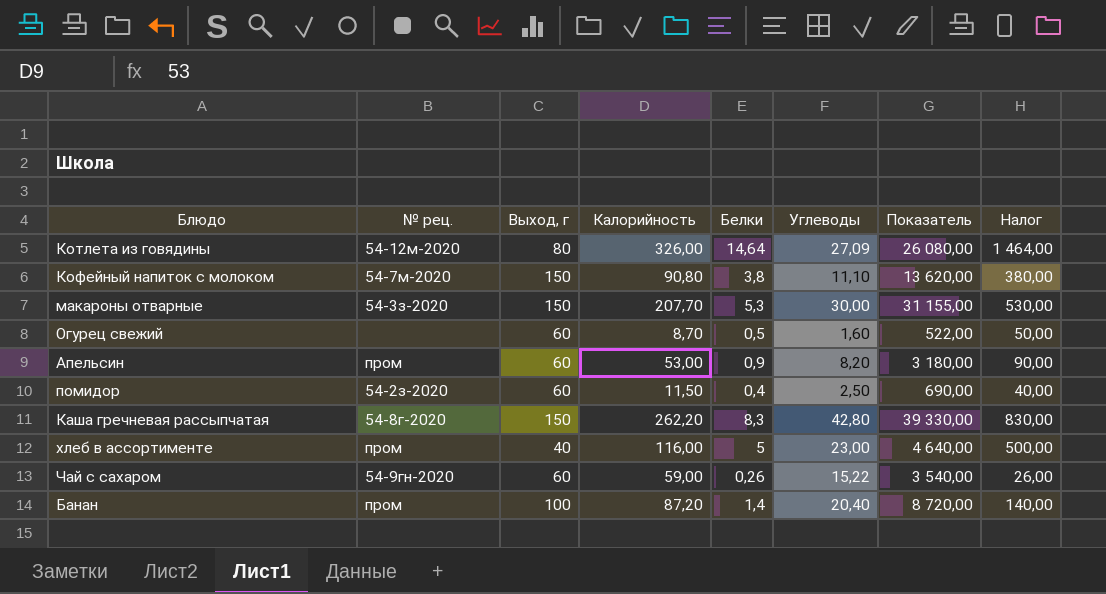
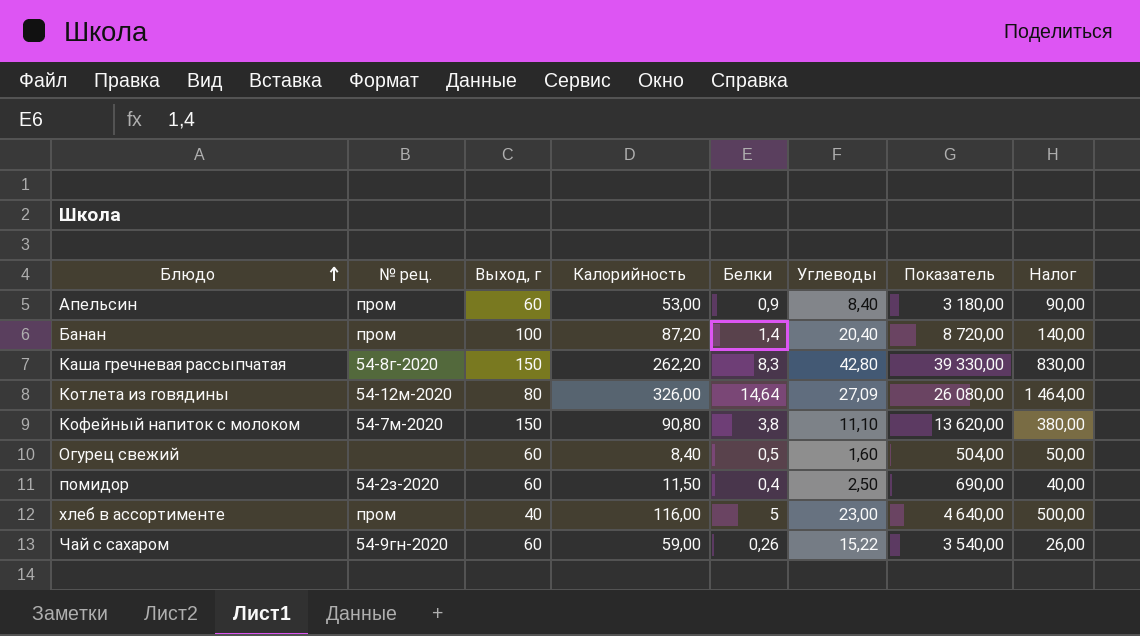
row order: none -> Блюдо ascending
row макароны отварные: 54-3з-2020 | 150 | 207,70 | 5,3 | 30,00 | 31 155,00 | 530,00 -> none
Апельсин | Углеводы: 8,20 -> 8,40
Огурец свежий | Калорийность: 8,70 -> 8,40
Огурец свежий | Показатель: 522,00 -> 504,00

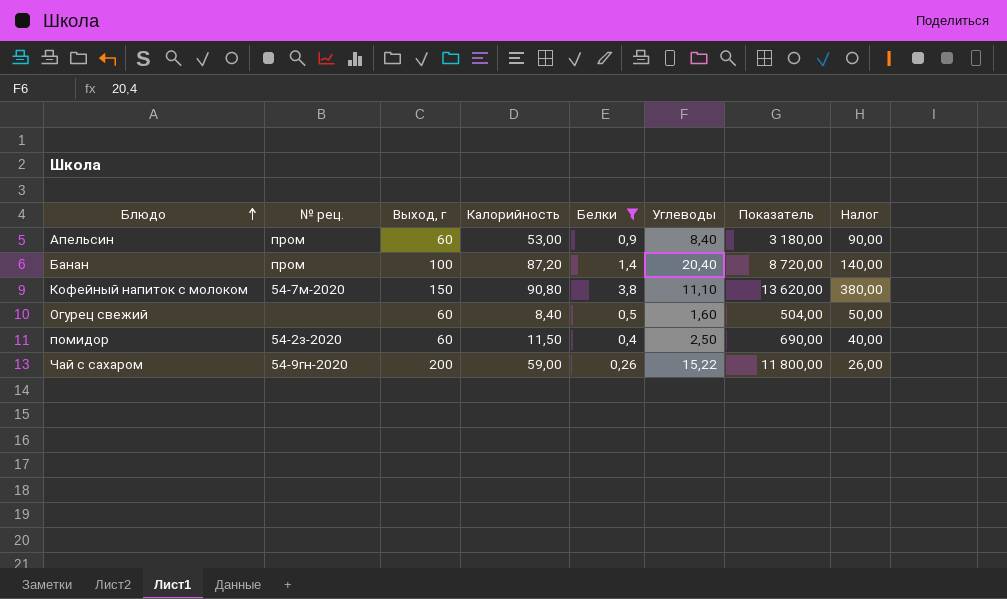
filter: none -> Белки <= 3,8
Чай с сахаром | Выход, г: 60 -> 200
Чай с сахаром | Показатель: 3 540,00 -> 11 800,00

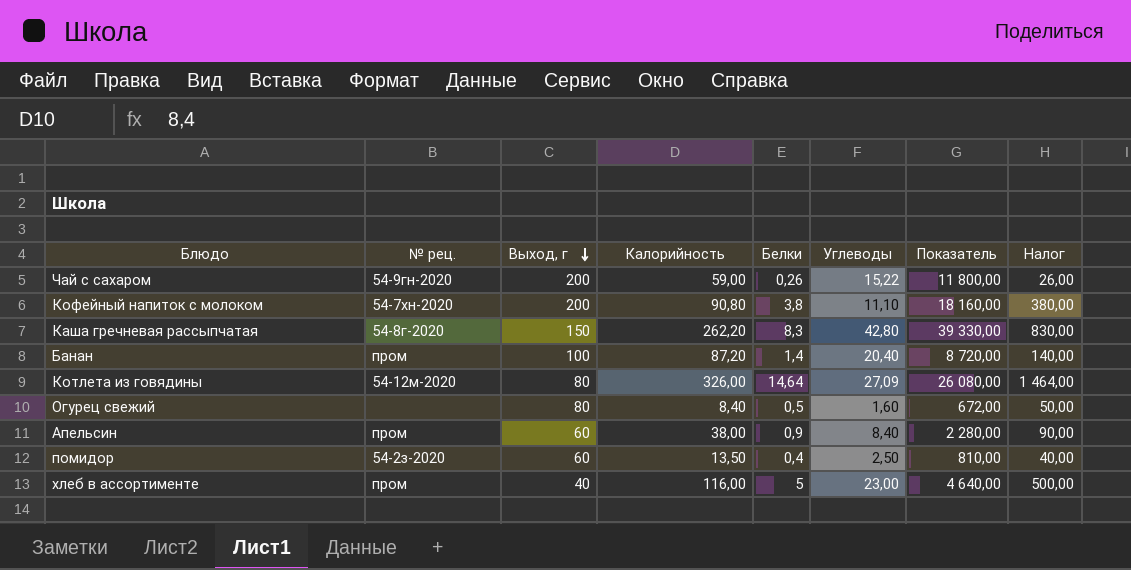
filter: Белки <= 3,8 -> none
row order: Блюдо ascending -> Выход, г descending
Кофейный напиток с молоком | № рец.: 54-7м-2020 -> 54-7хн-2020
Кофейный напиток с молоком | Выход, г: 150 -> 200
Кофейный напиток с молоком | Показатель: 13 620,00 -> 18 160,00
Огурец свежий | Выход, г: 60 -> 80
Огурец свежий | Показатель: 504,00 -> 672,00
Апельсин | Калорийность: 53,00 -> 38,00
Апельсин | Показатель: 3 180,00 -> 2 280,00
помидор | Калорийность: 11,50 -> 13,50
помидор | Показатель: 690,00 -> 810,00

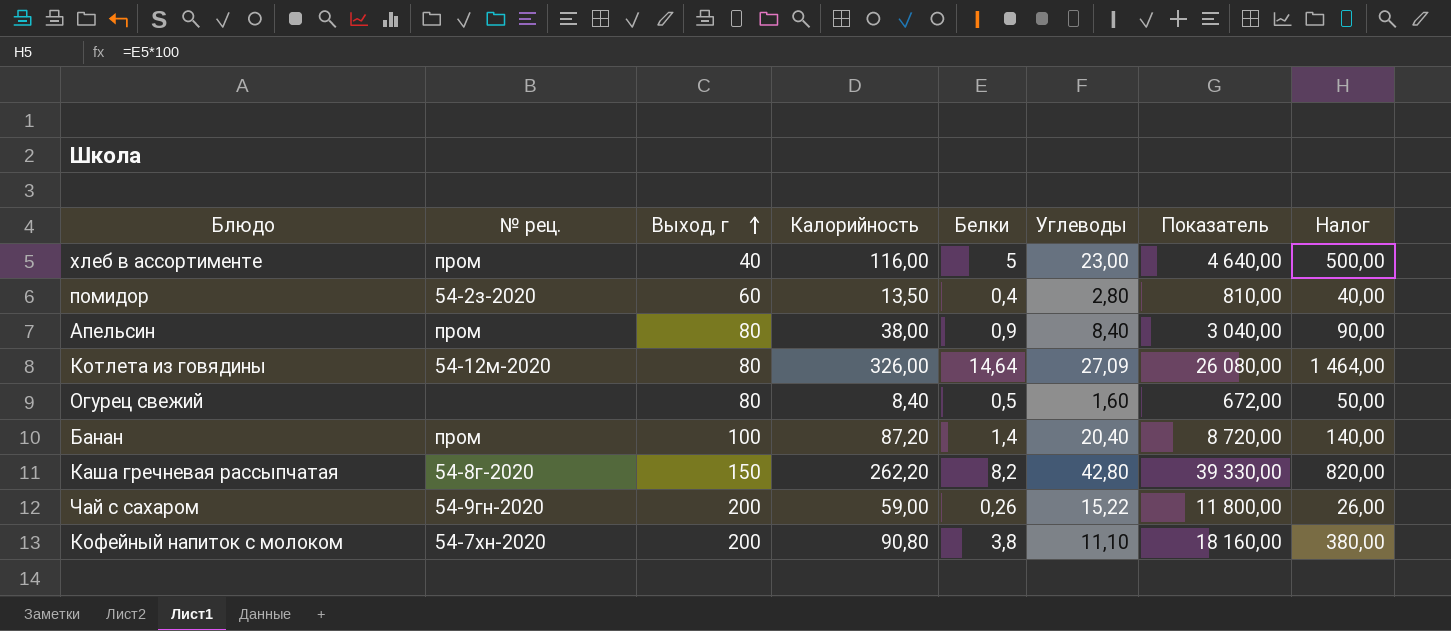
row order: Выход, г descending -> Выход, г ascending
помидор | Углеводы: 2,50 -> 2,80
Апельсин | Выход, г: 60 -> 80
Апельсин | Показатель: 2 280,00 -> 3 040,00
Каша гречневая рассыпчатая | Белки: 8,3 -> 8,2
Каша гречневая рассыпчатая | Налог: 830,00 -> 820,00

